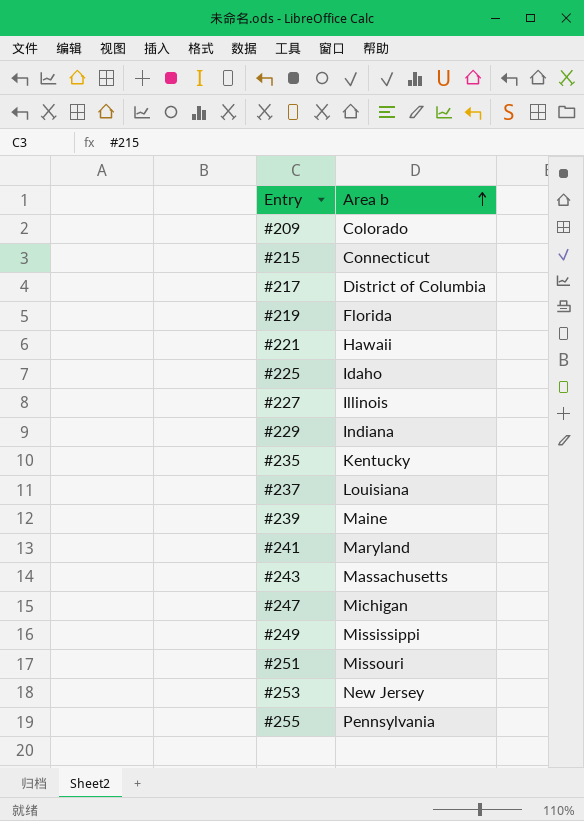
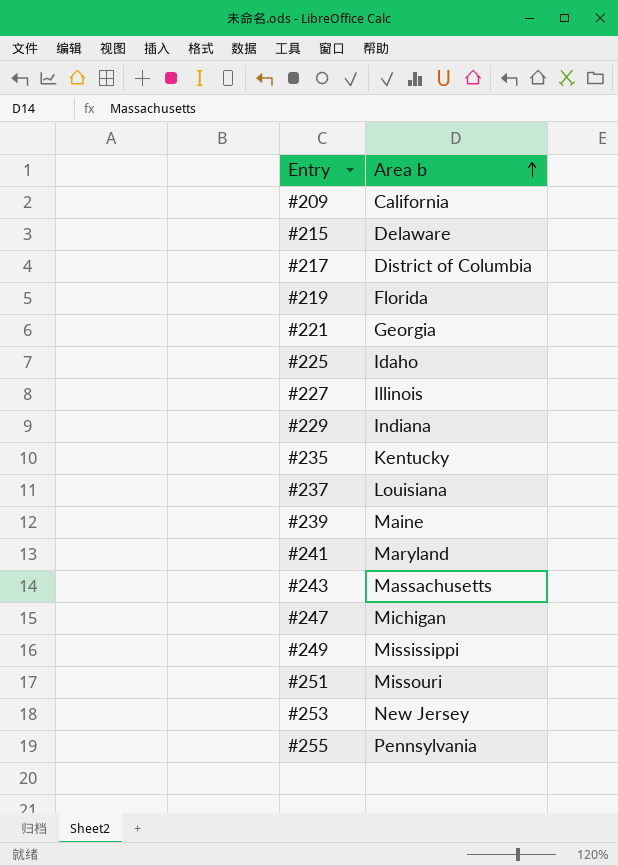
#209 | Area b: Colorado -> California
#215 | Area b: Connecticut -> Delaware
#221 | Area b: Hawaii -> Georgia

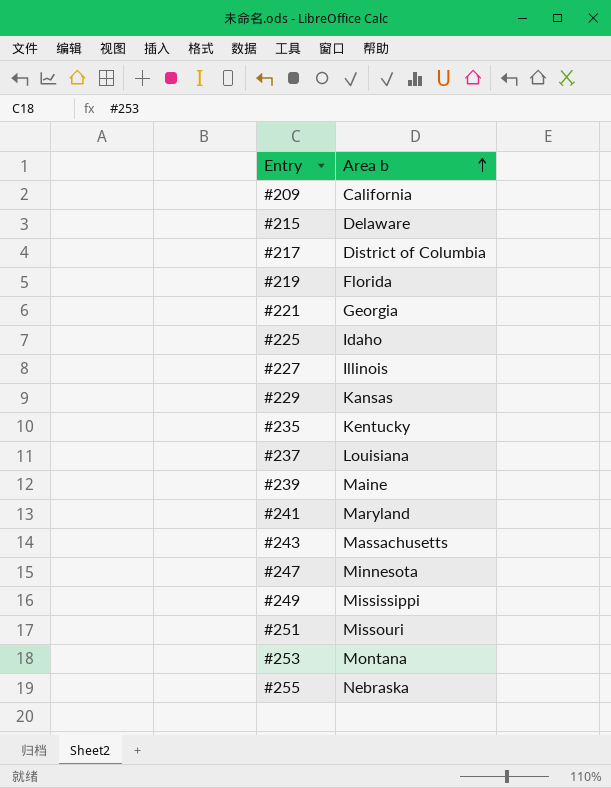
#229 | Area b: Indiana -> Kansas
#247 | Area b: Michigan -> Minnesota
#253 | Area b: New Jersey -> Montana
#255 | Area b: Pennsylvania -> Nebraska

